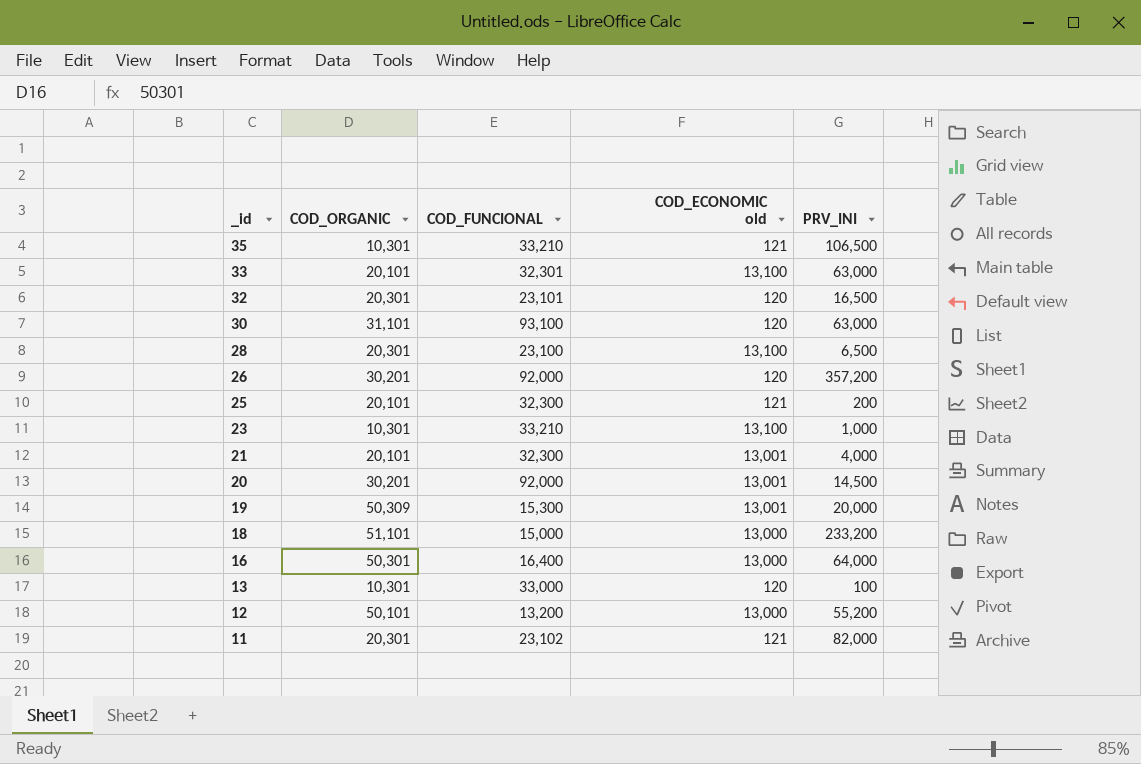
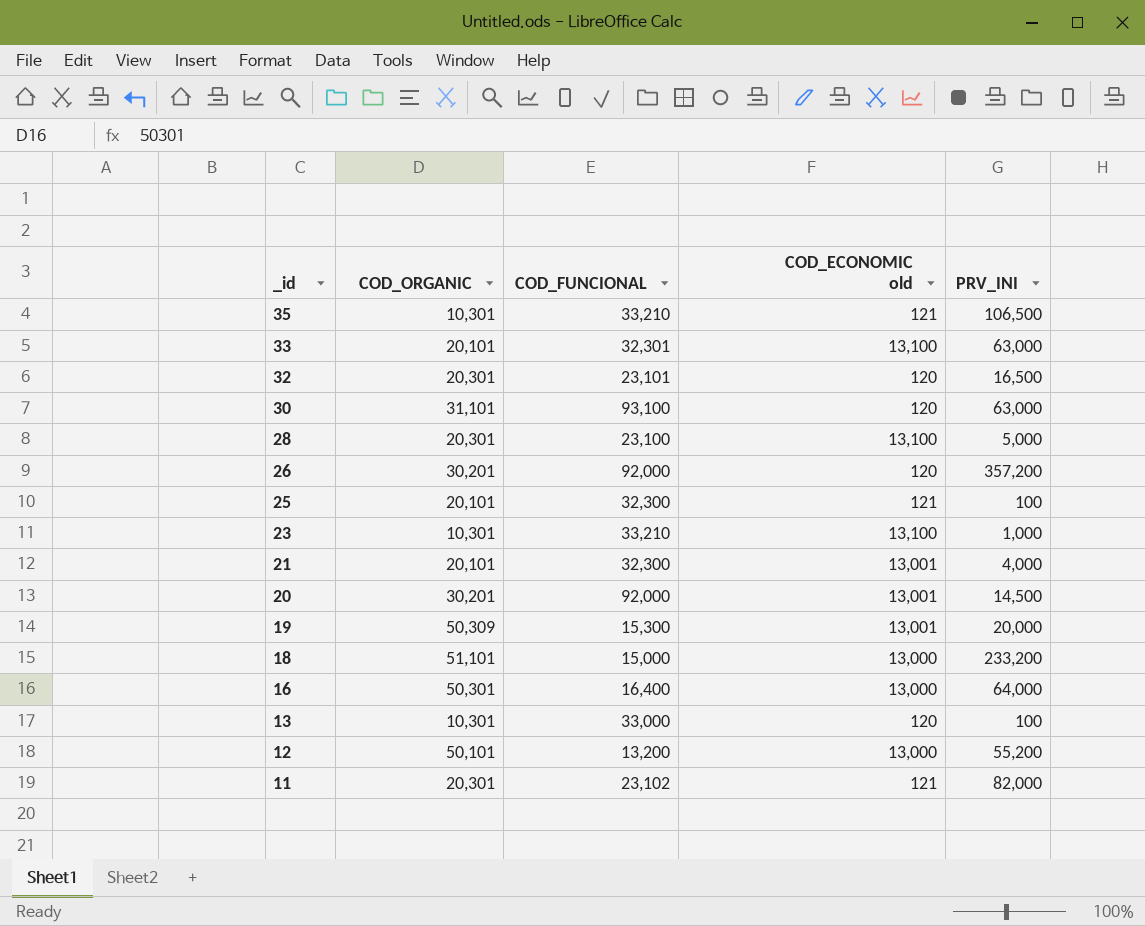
28 | PRV_INI: 6,500 -> 5,000
25 | PRV_INI: 200 -> 100

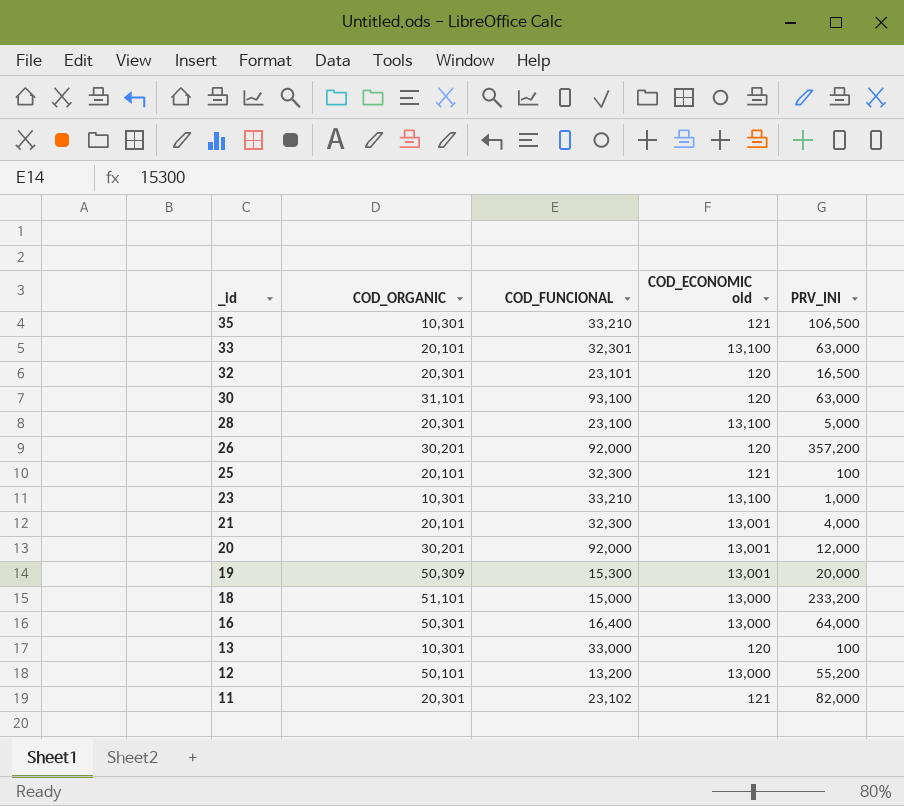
20 | PRV_INI: 14,500 -> 12,000

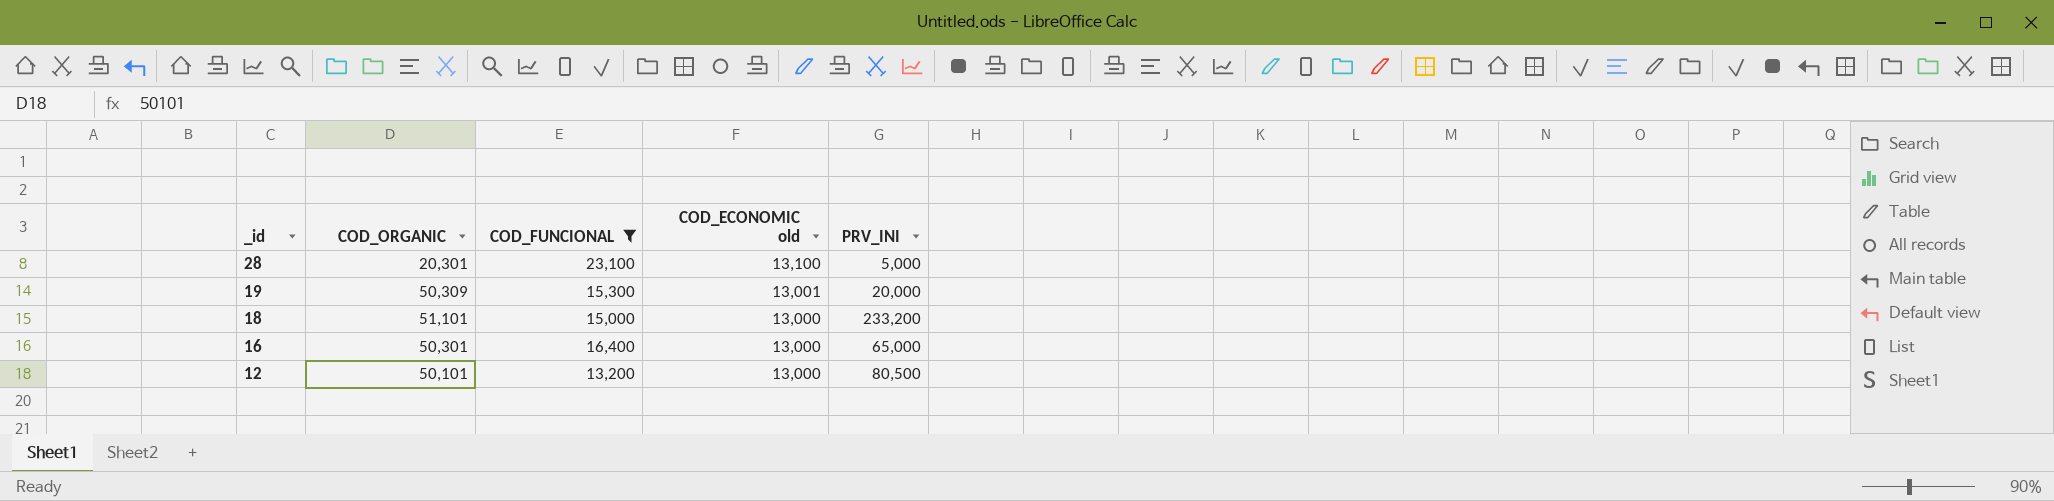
filter: none -> COD_FUNCIONAL <= 23,100
16 | PRV_INI: 64,000 -> 65,000
12 | PRV_INI: 55,200 -> 80,500

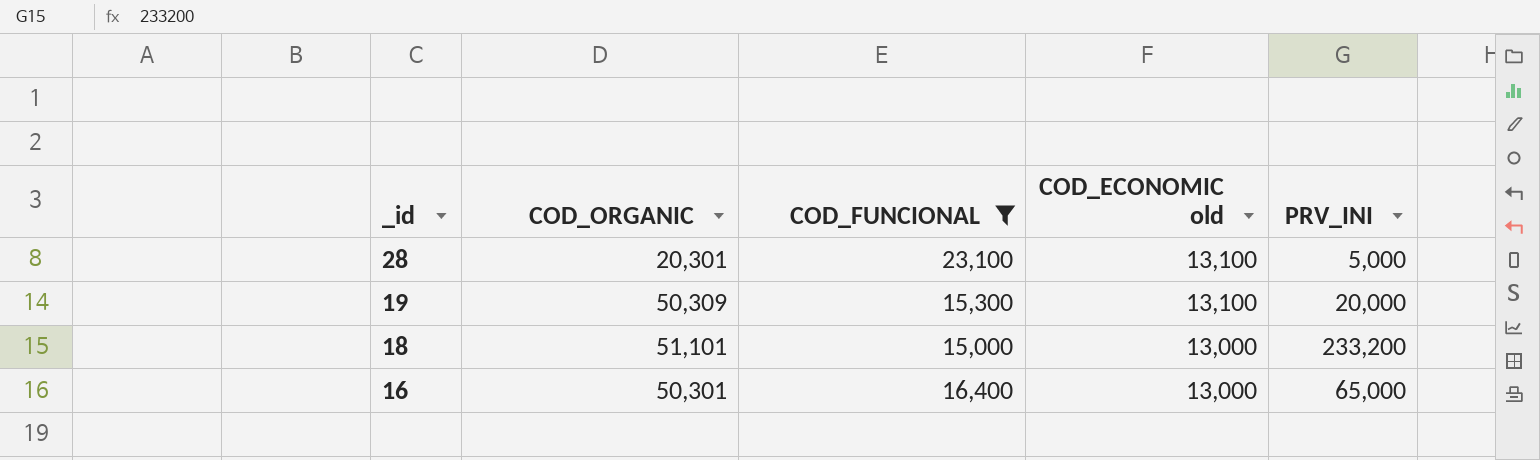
row 12: 50,101 | 13,200 | 13,000 | 80,500 -> none
19 | COD_ECONOMIC old: 13,001 -> 13,100

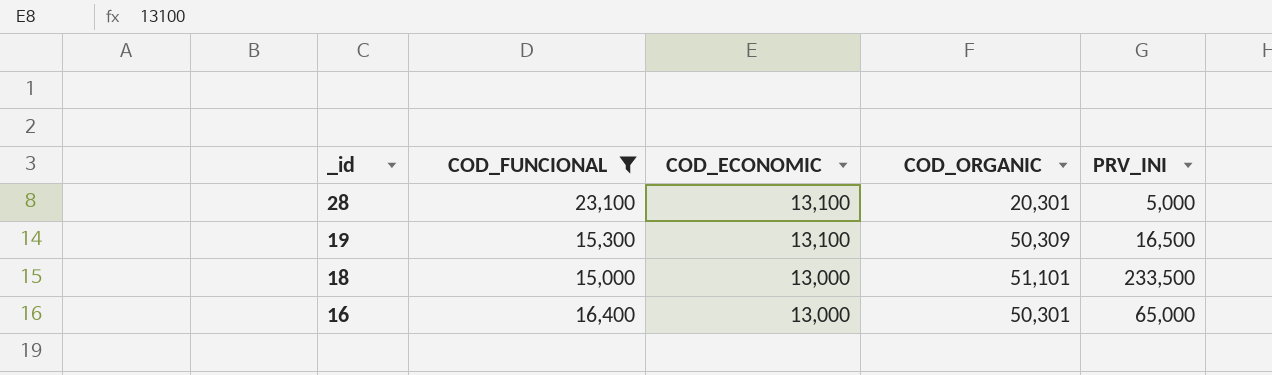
column name: COD_ECONOMIC old -> COD_ECONOMIC
column COD_ORGANIC | position: 2 -> 4
19 | PRV_INI: 20,000 -> 16,500
18 | PRV_INI: 233,200 -> 233,500

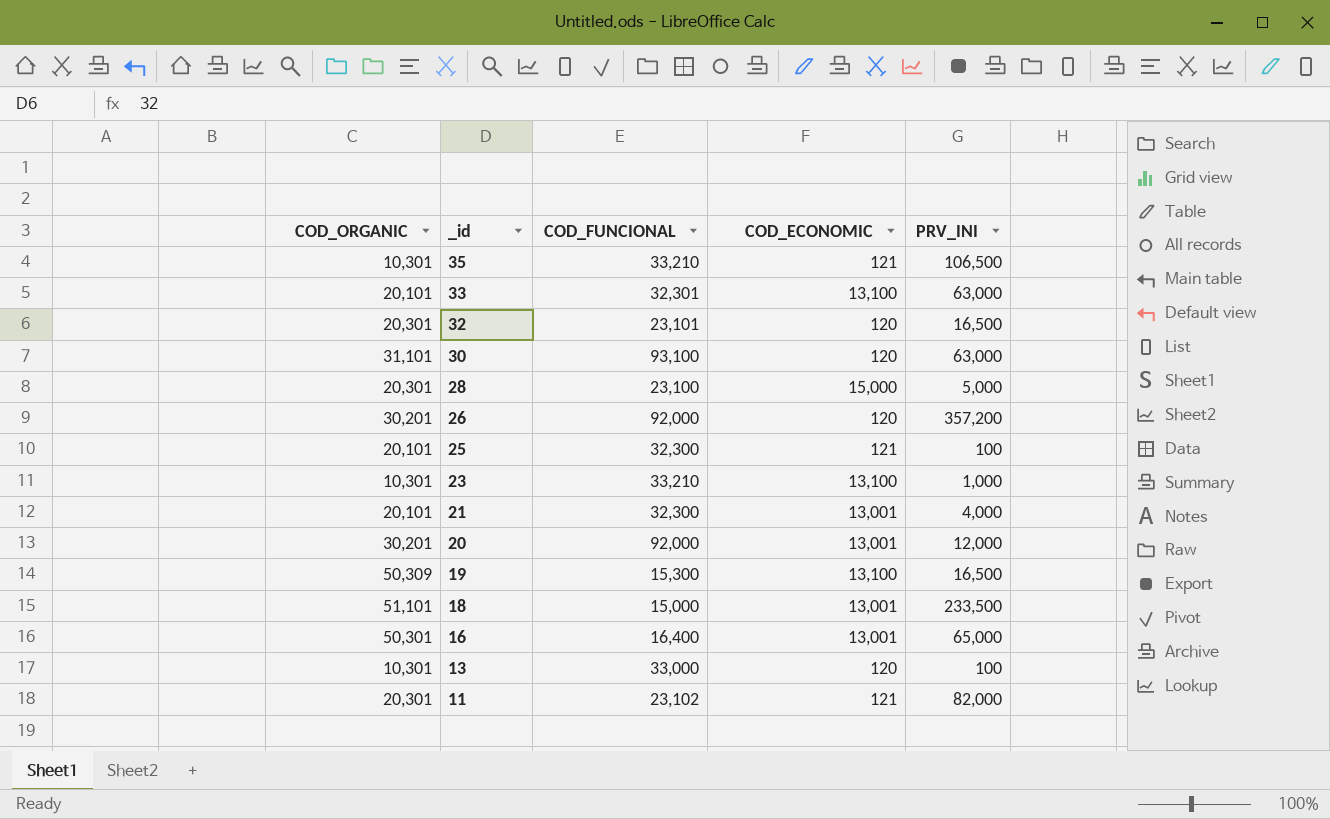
filter: COD_FUNCIONAL <= 23,100 -> none
column COD_ORGANIC | position: 4 -> 1
28 | COD_ECONOMIC: 13,100 -> 15,000
18 | COD_ECONOMIC: 13,000 -> 13,001
16 | COD_ECONOMIC: 13,000 -> 13,001

